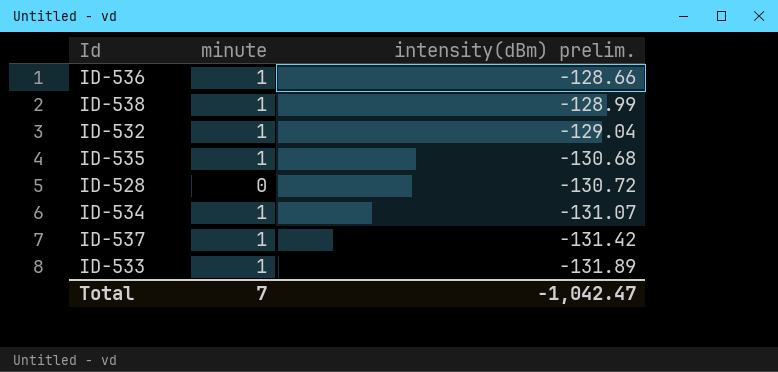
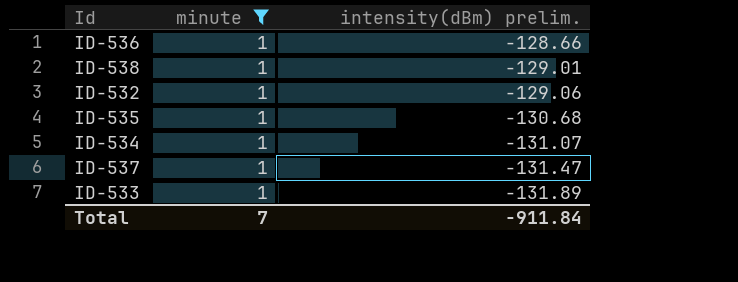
filter: none -> minute = 1
ID-538 | intensity(dBm) prelim.: -128.99 -> -129.01
ID-532 | intensity(dBm) prelim.: -129.04 -> -129.06
ID-537 | intensity(dBm) prelim.: -131.42 -> -131.47
Total | intensity(dBm) prelim.: -1,042.47 -> -911.84

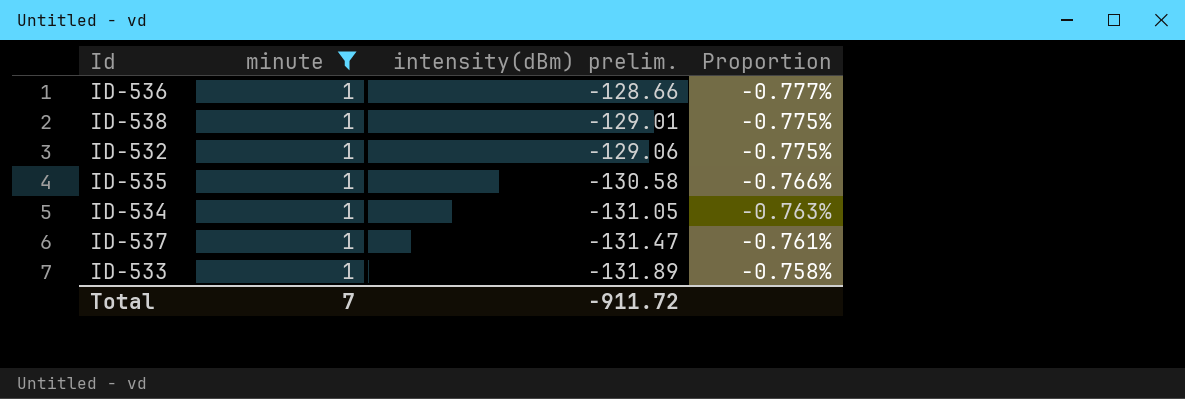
column Proportion | formula: none -> [minute] / [intensity(dBm) prelim.]
ID-535 | intensity(dBm) prelim.: -130.68 -> -130.58
ID-534 | intensity(dBm) prelim.: -131.07 -> -131.05
Total | intensity(dBm) prelim.: -911.84 -> -911.72

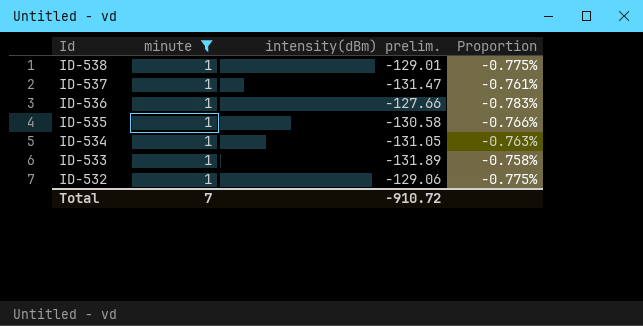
row order: intensity(dBm) prelim. descending -> Id descending
ID-536 | intensity(dBm) prelim.: -128.66 -> -127.66
ID-536 | Proportion: -0.777% -> -0.783%
Total | intensity(dBm) prelim.: -911.72 -> -910.72

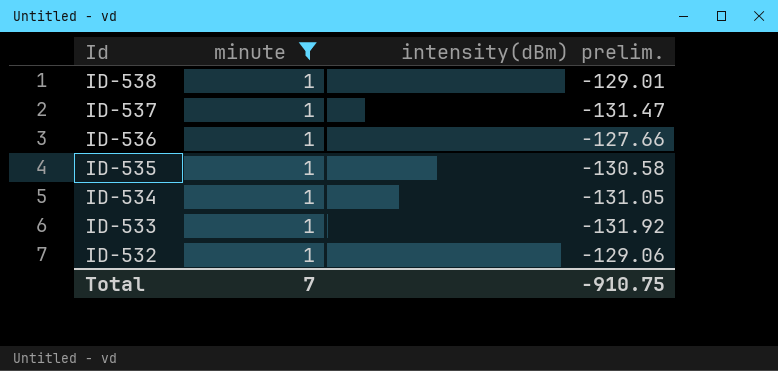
column Proportion | formula: [minute] / [intensity(dBm) prelim.] -> none
ID-533 | intensity(dBm) prelim.: -131.89 -> -131.92
Total | intensity(dBm) prelim.: -910.72 -> -910.75

